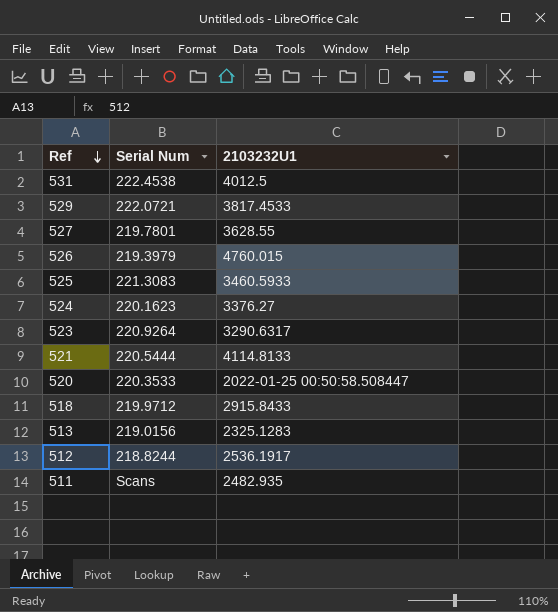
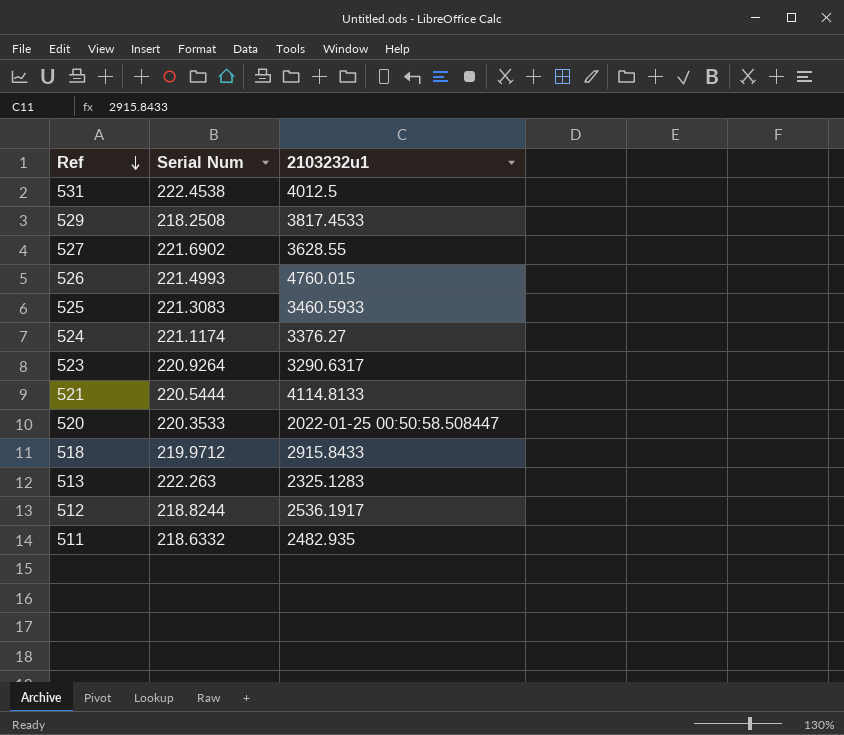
column name: 2103232U1 -> 2103232u1
529 | Serial Num: 222.0721 -> 218.2508
527 | Serial Num: 219.7801 -> 221.6902
526 | Serial Num: 219.3979 -> 221.4993
524 | Serial Num: 220.1623 -> 221.1174
513 | Serial Num: 219.0156 -> 222.263
511 | Serial Num: Scans -> 218.6332

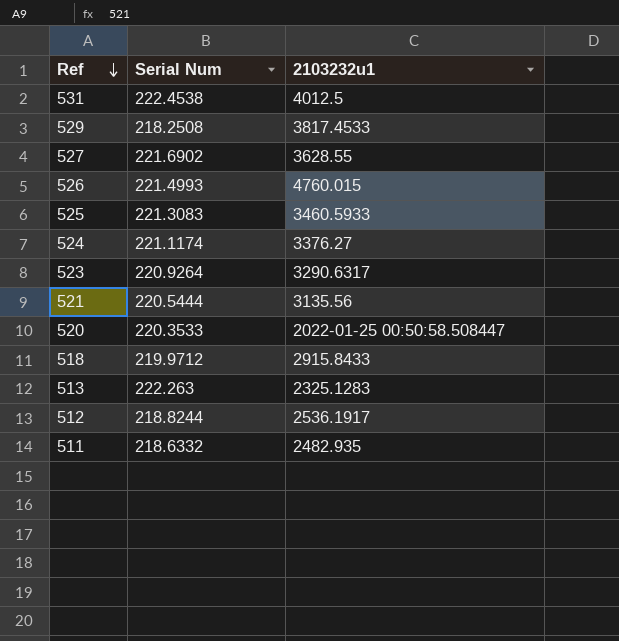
521 | 2103232u1: 4114.8133 -> 3135.56

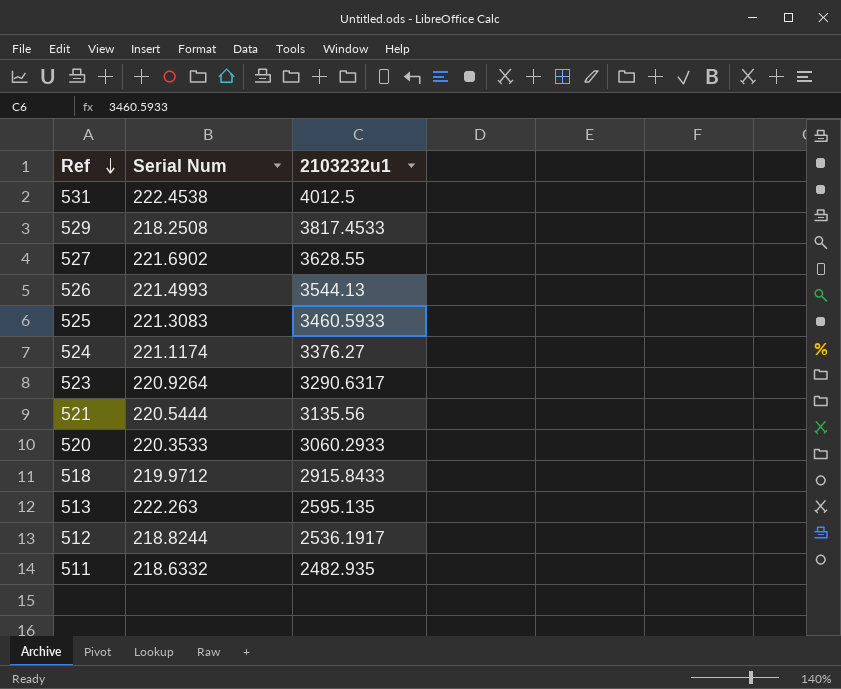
526 | 2103232u1: 4760.015 -> 3544.13
520 | 2103232u1: 2022-01-25 00:50:58.508447 -> 3060.2933
513 | 2103232u1: 2325.1283 -> 2595.135

